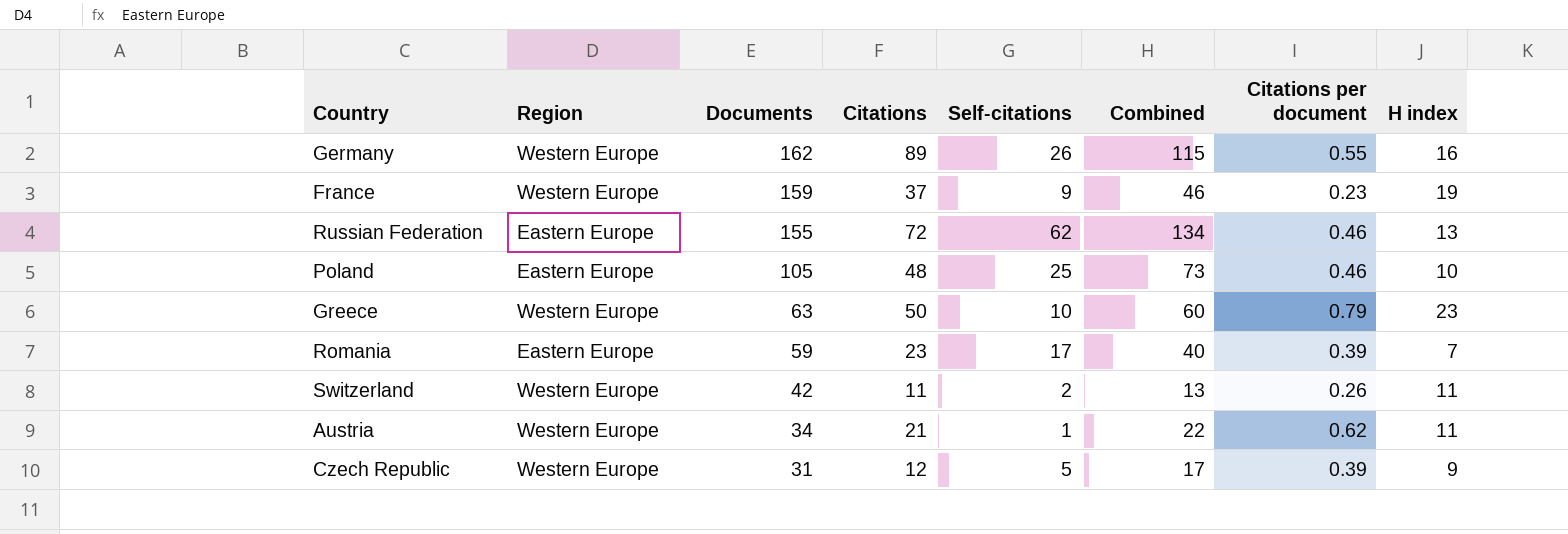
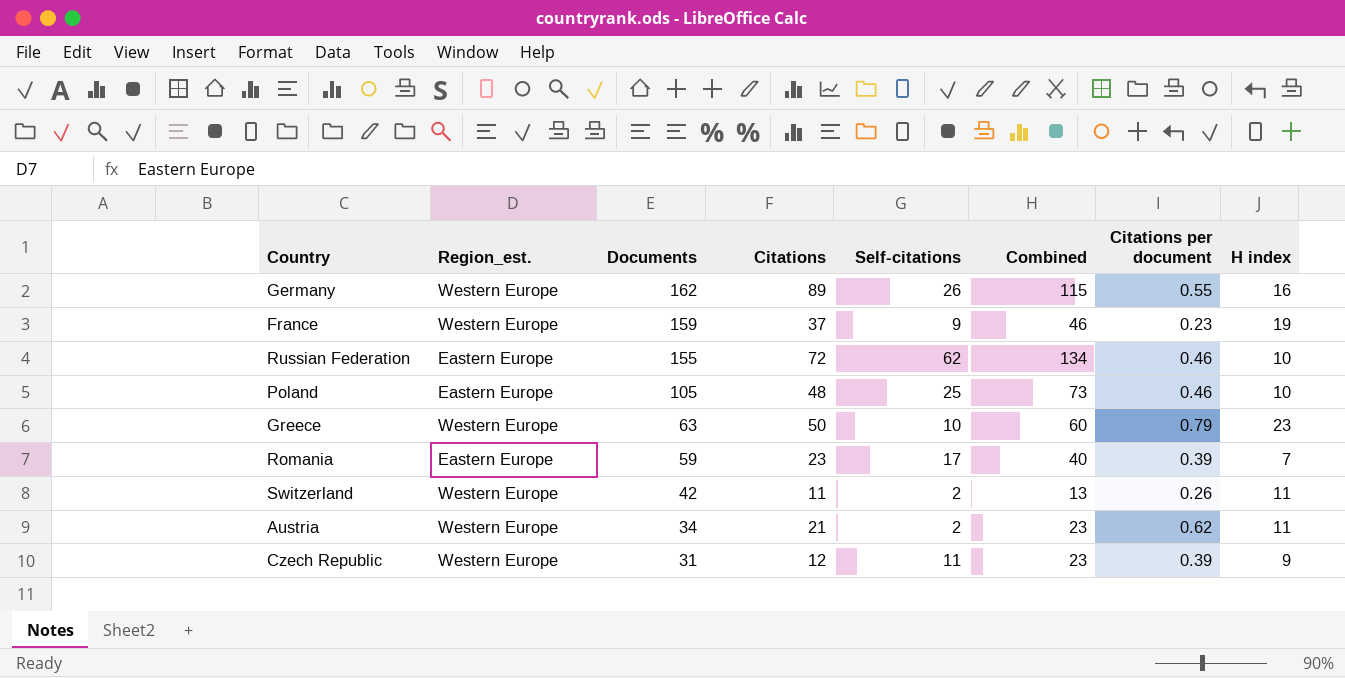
column name: Region -> Region_est.
Russian Federation | H index: 13 -> 10
Austria | Self-citations: 1 -> 2
Austria | Combined: 22 -> 23
Czech Republic | Self-citations: 5 -> 11
Czech Republic | Combined: 17 -> 23

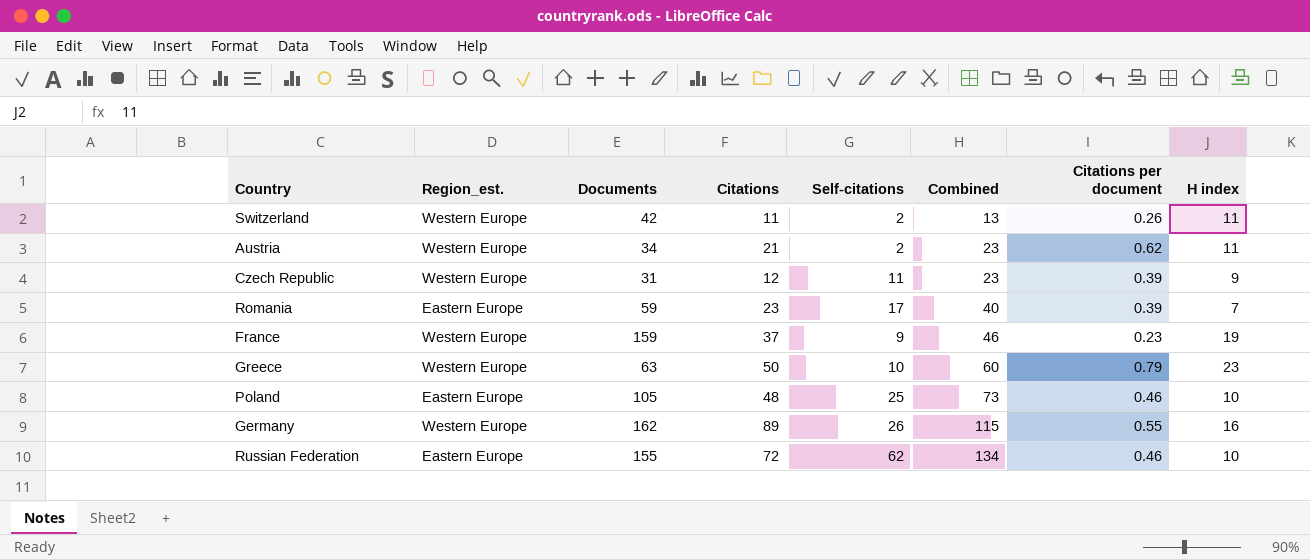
row order: Documents descending -> Combined ascending

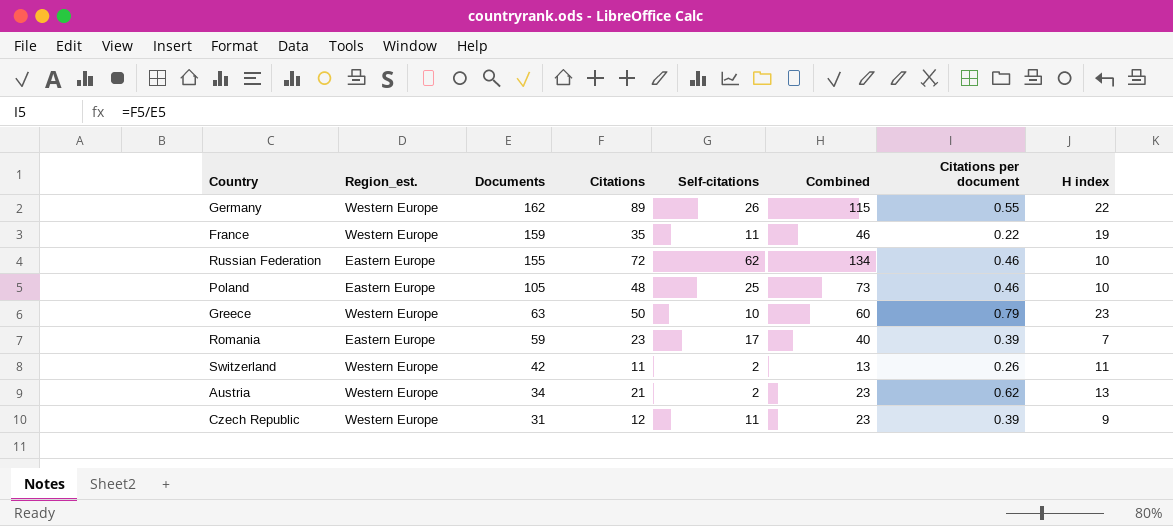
row order: Combined ascending -> Documents descending
Germany | H index: 16 -> 22
France | Citations: 37 -> 35
France | Self-citations: 9 -> 11
France | Citations per document: 0.23 -> 0.22
Austria | H index: 11 -> 13

